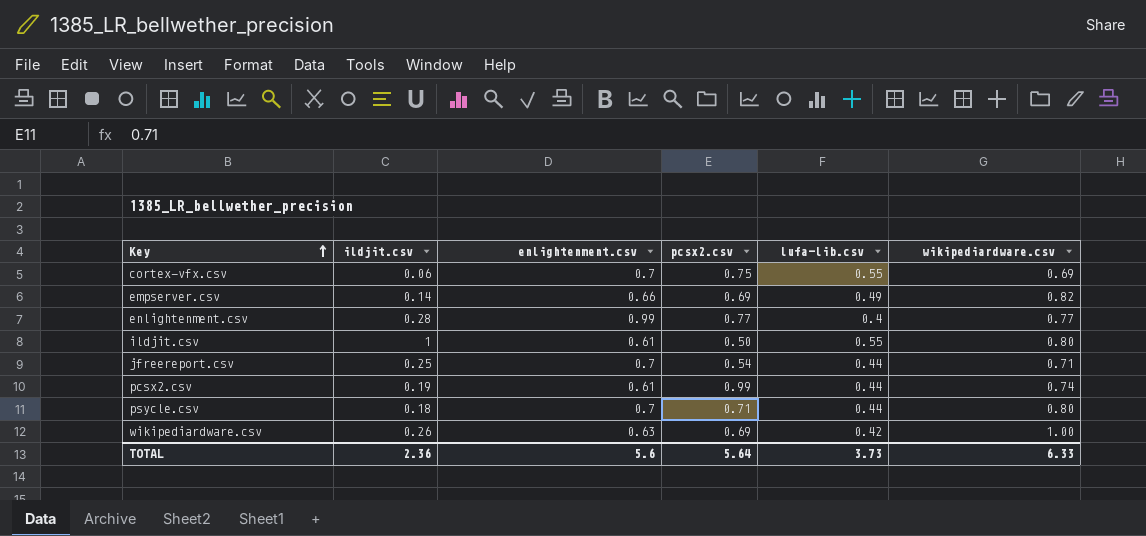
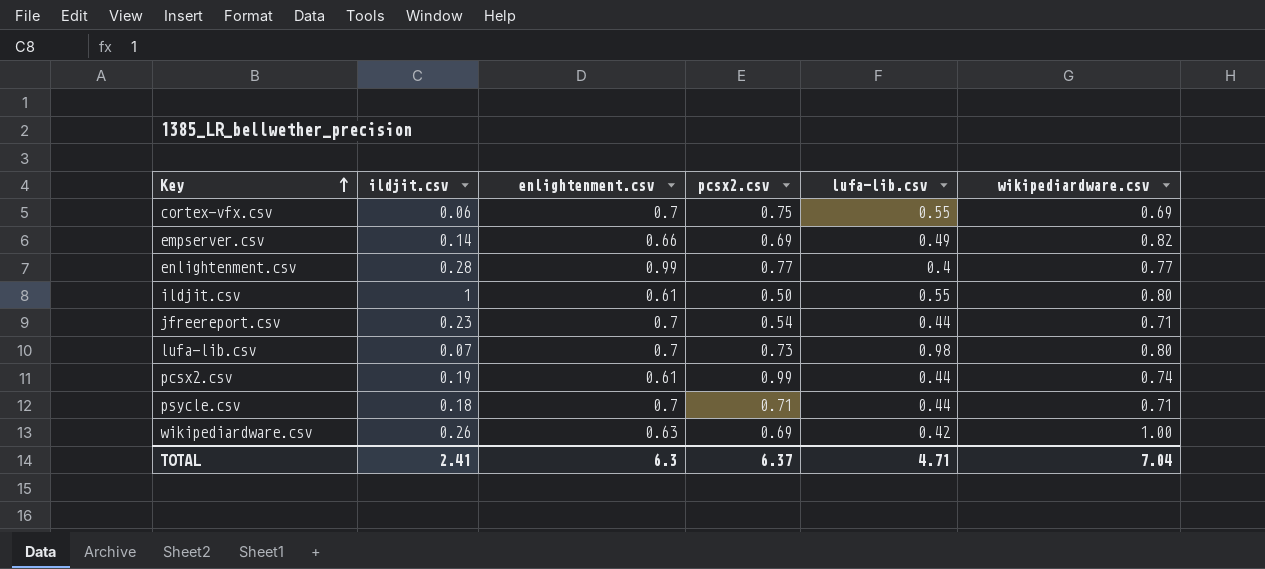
jfreereport.csv | ildjit.csv: 0.25 -> 0.23
row lufa-lib.csv: none -> 0.07 | 0.7 | 0.73 | 0.98 | 0.80
psycle.csv | wikipediardware.csv: 0.80 -> 0.71
TOTAL | ildjit.csv: 2.36 -> 2.41
TOTAL | enlightenment.csv: 5.6 -> 6.3
TOTAL | pcsx2.csv: 5.64 -> 6.37
TOTAL | lufa-lib.csv: 3.73 -> 4.71
TOTAL | wikipediardware.csv: 6.33 -> 7.04

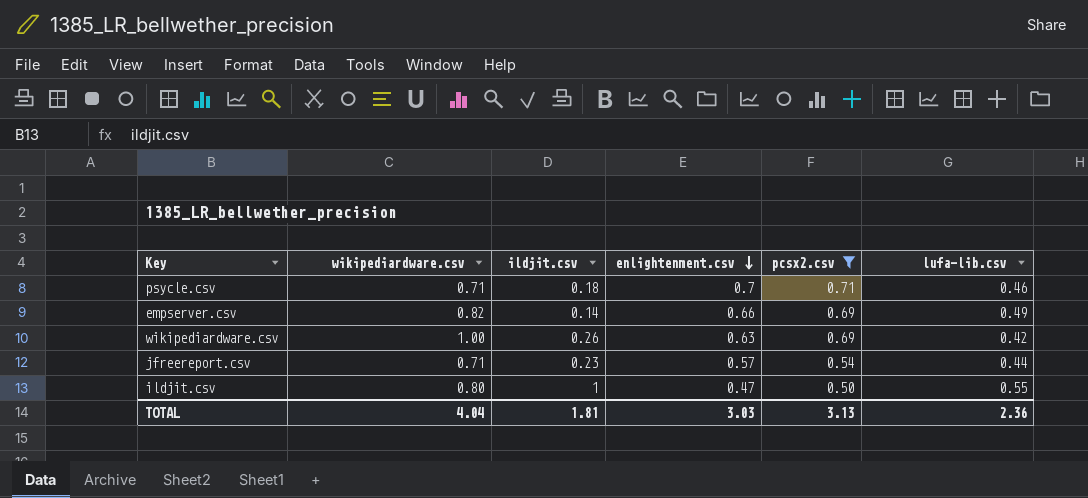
filter: none -> pcsx2.csv <= 0.71
row order: Key ascending -> enlightenment.csv descending
column wikipediardware.csv | position: 6 -> 2
psycle.csv | lufa-lib.csv: 0.44 -> 0.46
jfreereport.csv | enlightenment.csv: 0.7 -> 0.57
ildjit.csv | enlightenment.csv: 0.61 -> 0.47
TOTAL | wikipediardware.csv: 7.04 -> 4.04
TOTAL | ildjit.csv: 2.41 -> 1.81
TOTAL | enlightenment.csv: 6.3 -> 3.03
TOTAL | pcsx2.csv: 6.37 -> 3.13
TOTAL | lufa-lib.csv: 4.71 -> 2.36

